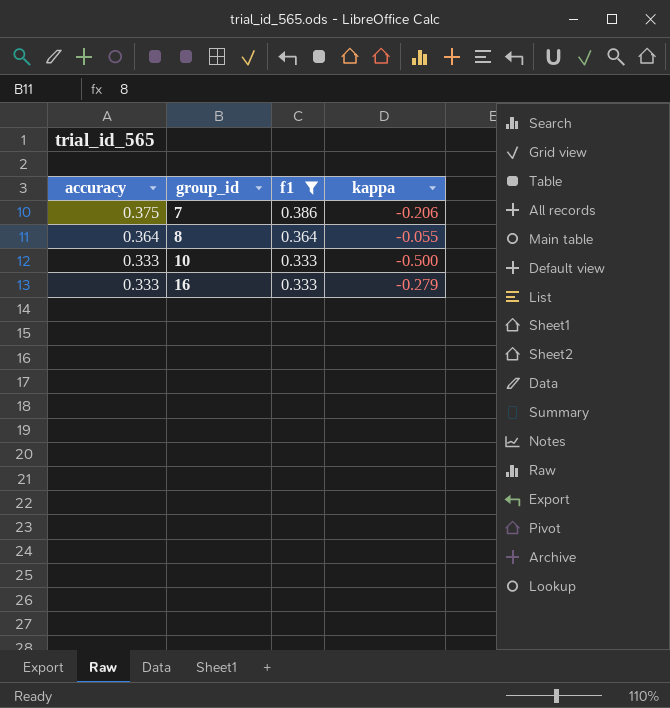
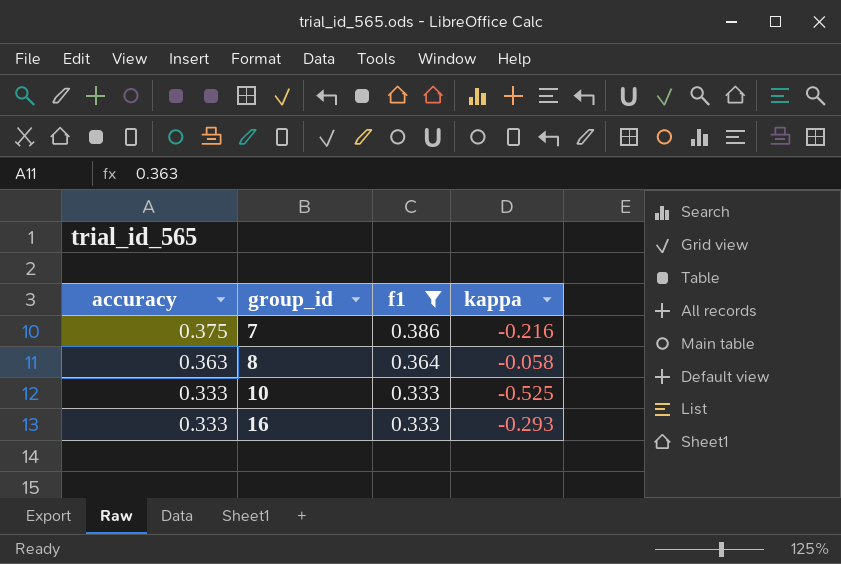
7 | kappa: -0.206 -> -0.216
8 | accuracy: 0.364 -> 0.363
8 | kappa: -0.055 -> -0.058
10 | kappa: -0.500 -> -0.525
16 | kappa: -0.279 -> -0.293

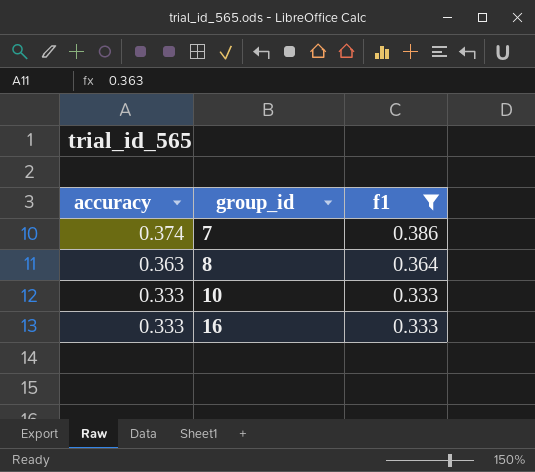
column kappa | position: 4 -> none
7 | accuracy: 0.375 -> 0.374

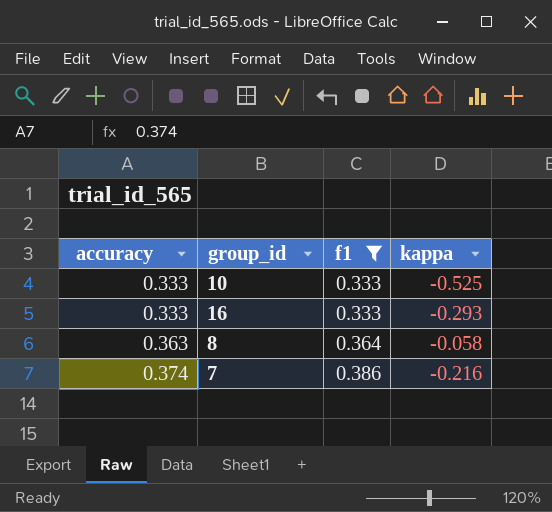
row order: accuracy descending -> accuracy ascending
column kappa | position: none -> 4

